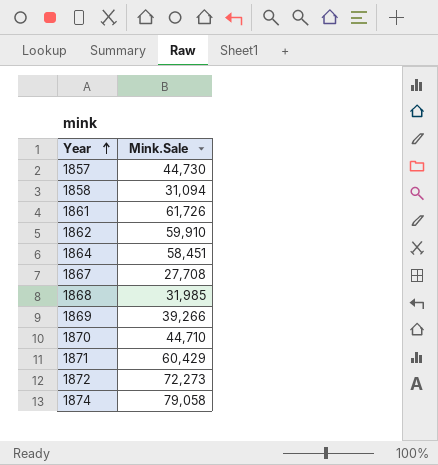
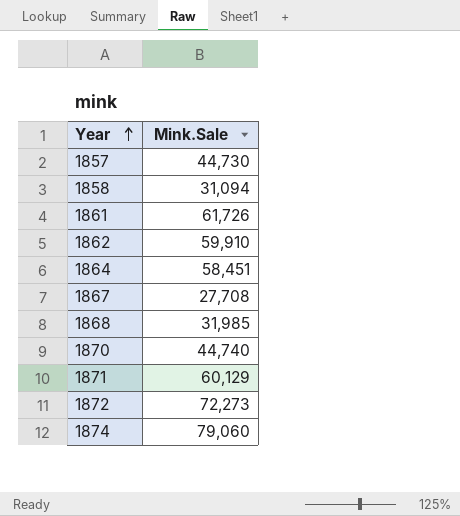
row 1869: 39,266 -> none
1870 | Mink.Sale: 44,710 -> 44,740
1871 | Mink.Sale: 60,429 -> 60,129
1874 | Mink.Sale: 79,058 -> 79,060

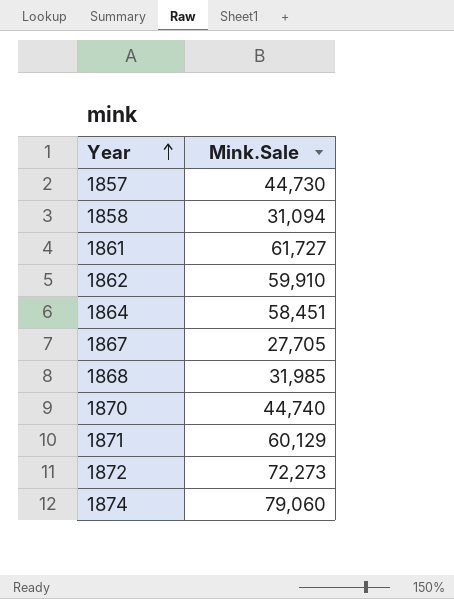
1861 | Mink.Sale: 61,726 -> 61,727
1867 | Mink.Sale: 27,708 -> 27,705

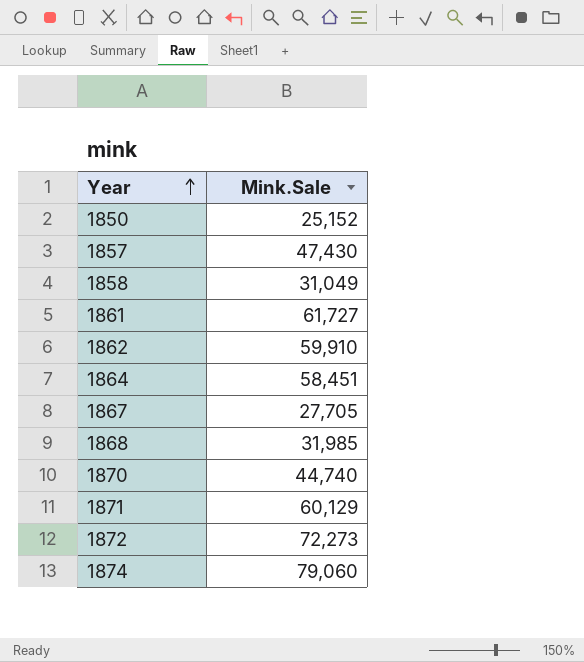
row 1850: none -> 25,152
1857 | Mink.Sale: 44,730 -> 47,430
1858 | Mink.Sale: 31,094 -> 31,049

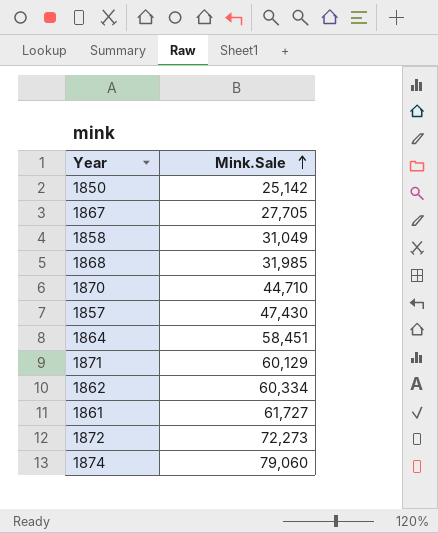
row order: Year ascending -> Mink.Sale ascending
1850 | Mink.Sale: 25,152 -> 25,142
1870 | Mink.Sale: 44,740 -> 44,710
1862 | Mink.Sale: 59,910 -> 60,334

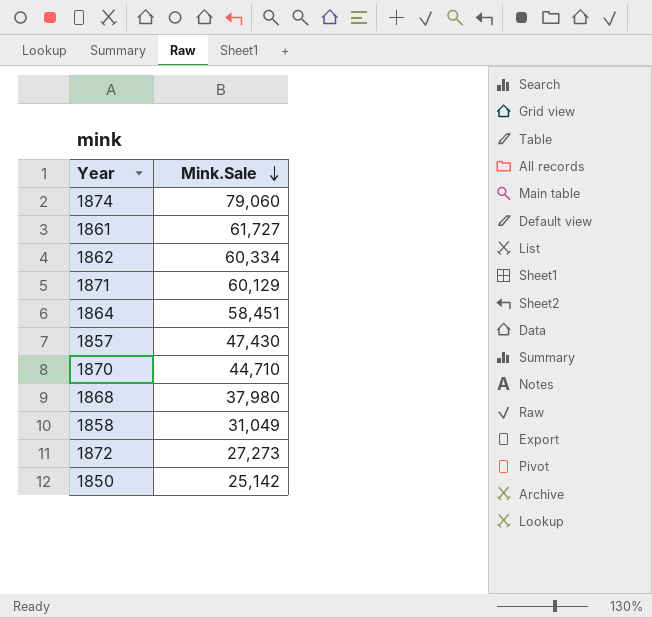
row order: Mink.Sale ascending -> Mink.Sale descending
row 1867: 27,705 -> none
1868 | Mink.Sale: 31,985 -> 37,980
1872 | Mink.Sale: 72,273 -> 27,273

